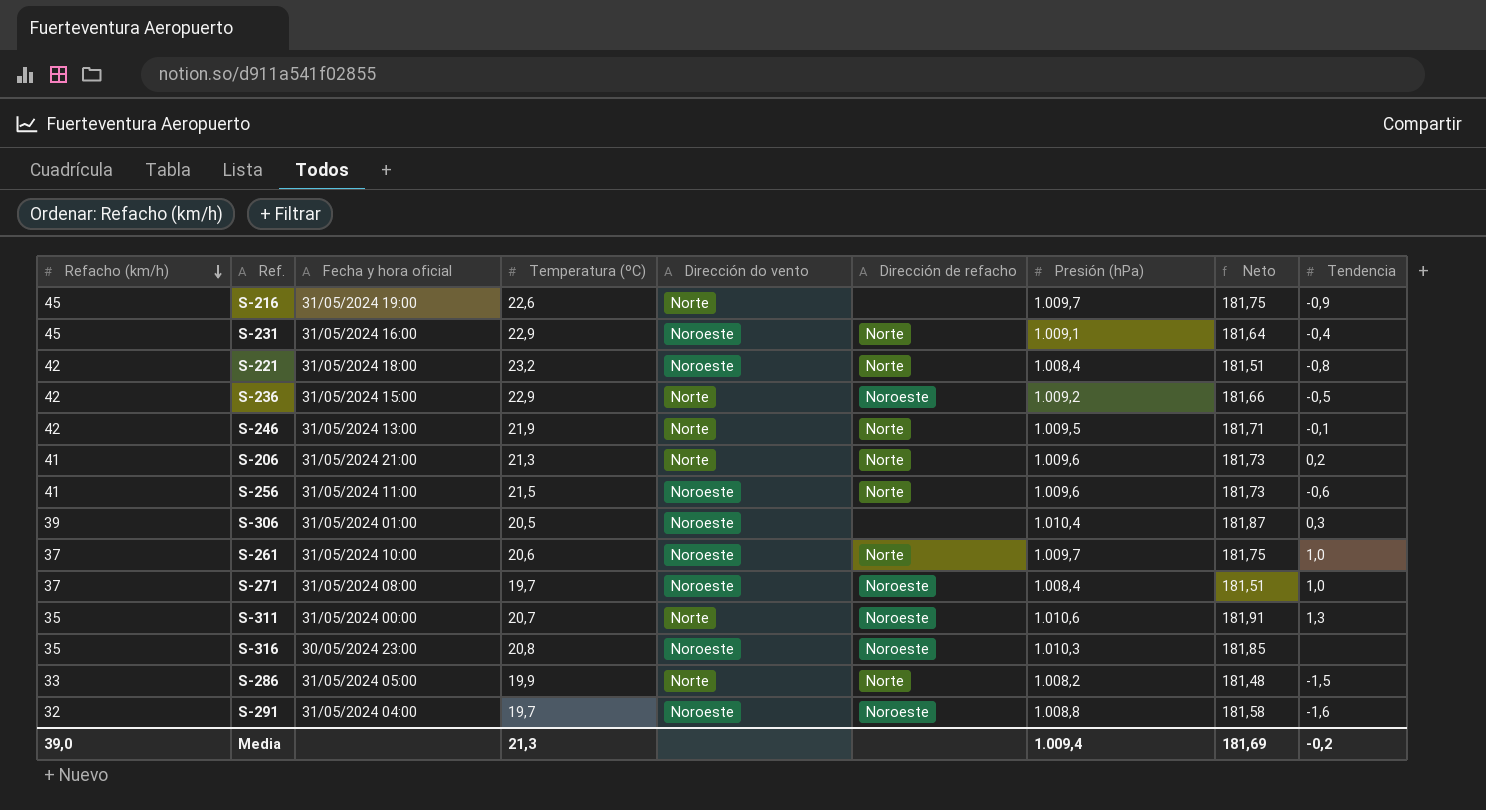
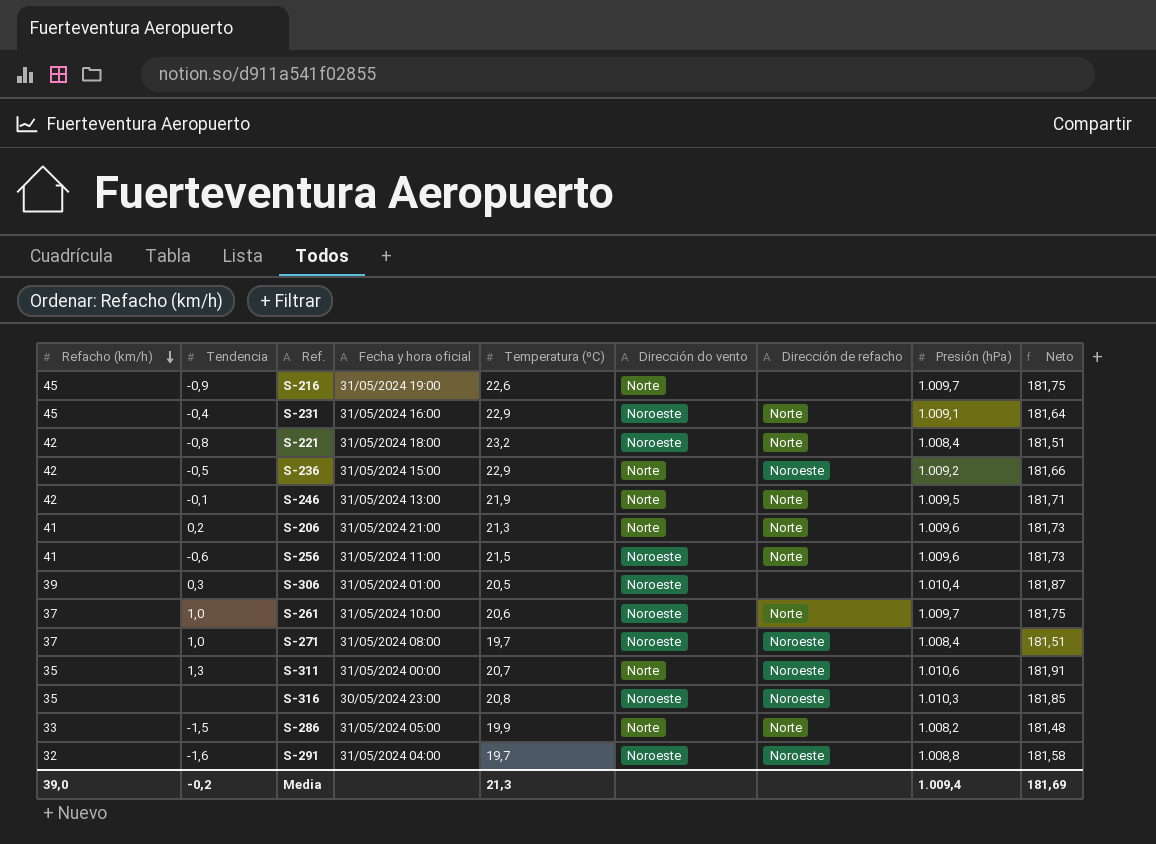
column Tendencia | position: 9 -> 2

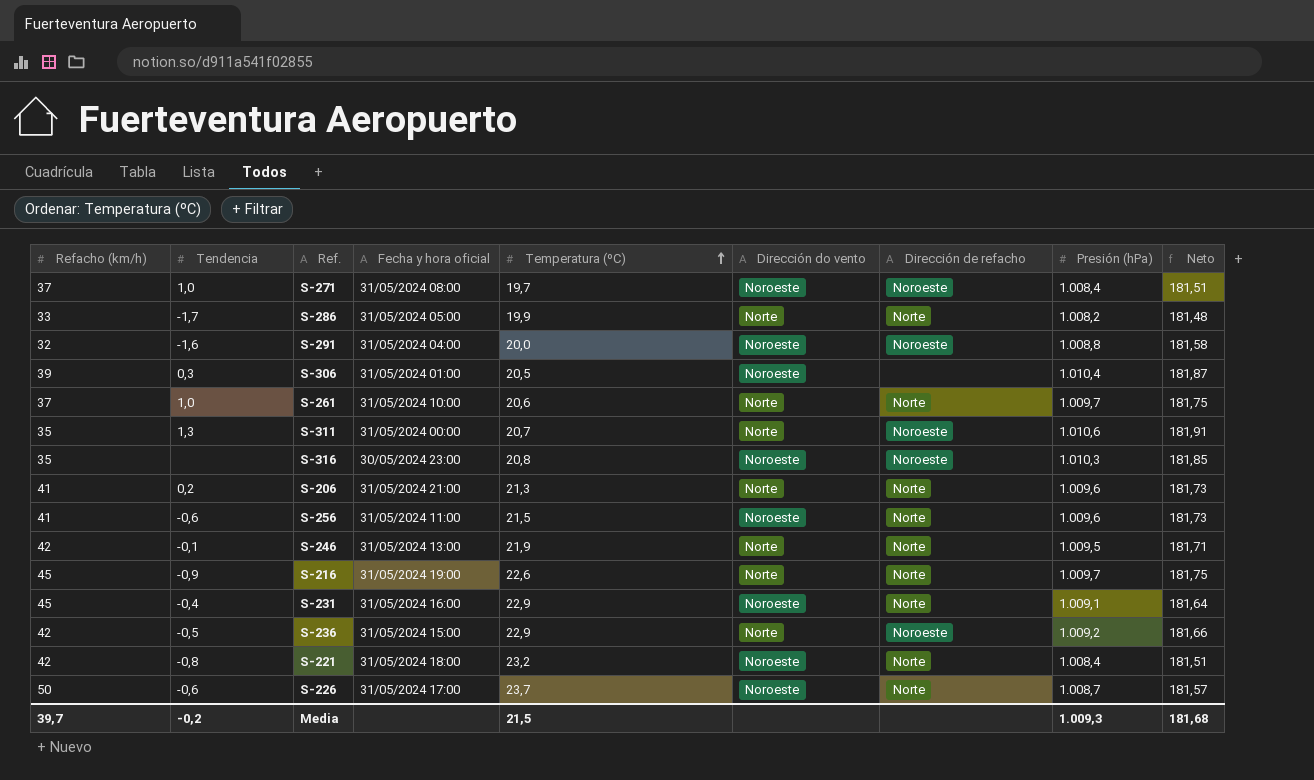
row order: Refacho (km/h) descending -> Temperatura (ºC) ascending
S-286 | Tendencia: -1,5 -> -1,7
S-291 | Temperatura (ºC): 19,7 -> 20,0
S-261 | Dirección do vento: Noroeste -> Norte
S-216 | Dirección de refacho: none -> Norte
row S-226: none -> 50 | -0,6 | 31/05/2024 17:00 | 23,7 | Noroeste | Norte | 1.008,7 | 181,57
Media | Refacho (km/h): 39,0 -> 39,7
Media | Temperatura (ºC): 21,3 -> 21,5
Media | Presión (hPa): 1.009,4 -> 1.009,3
Media | Neto: 181,69 -> 181,68

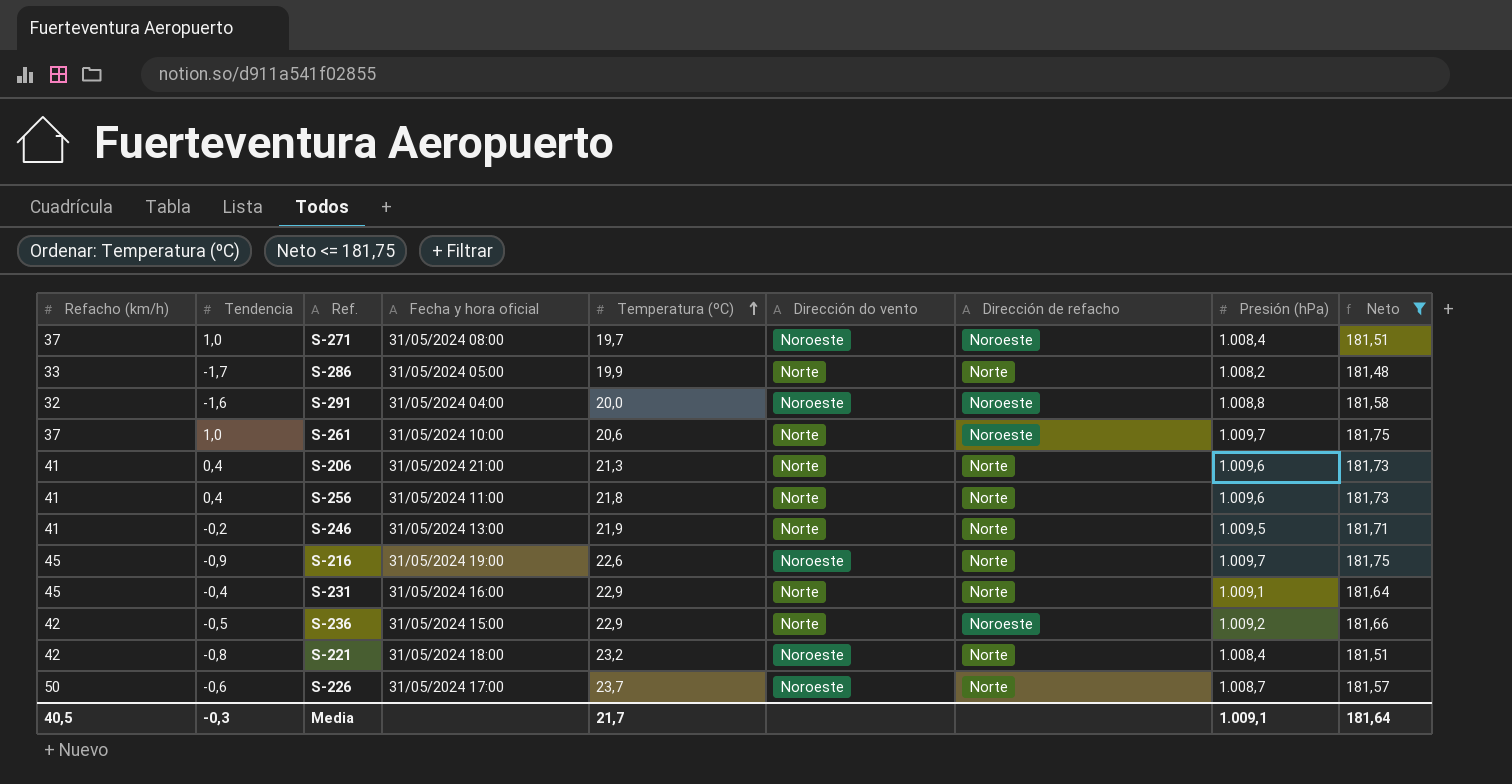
filter: none -> Neto <= 181,75
S-261 | Dirección de refacho: Norte -> Noroeste
S-206 | Tendencia: 0,2 -> 0,4
S-256 | Tendencia: -0,6 -> 0,4
S-256 | Temperatura (ºC): 21,5 -> 21,8
S-256 | Dirección do vento: Noroeste -> Norte
S-246 | Refacho (km/h): 42 -> 41
S-246 | Tendencia: -0,1 -> -0,2
S-216 | Dirección do vento: Norte -> Noroeste
S-231 | Dirección do vento: Noroeste -> Norte
Media | Refacho (km/h): 39,7 -> 40,5
Media | Tendencia: -0,2 -> -0,3
Media | Temperatura (ºC): 21,5 -> 21,7
Media | Presión (hPa): 1.009,3 -> 1.009,1
Media | Neto: 181,68 -> 181,64

